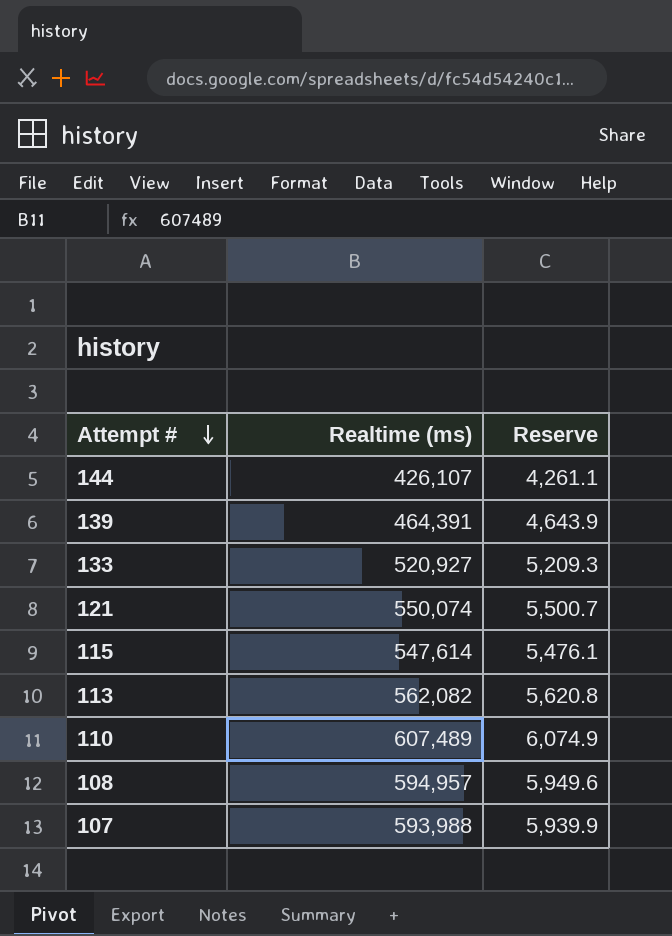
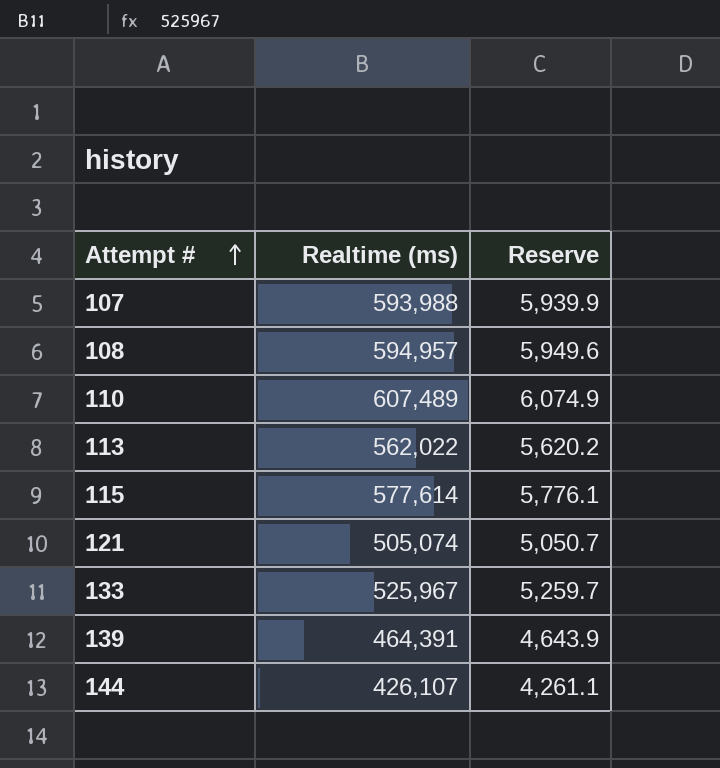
row order: Attempt # descending -> Attempt # ascending
113 | Realtime (ms): 562,082 -> 562,022
113 | Reserve: 5,620.8 -> 5,620.2
115 | Realtime (ms): 547,614 -> 577,614
115 | Reserve: 5,476.1 -> 5,776.1
121 | Realtime (ms): 550,074 -> 505,074
121 | Reserve: 5,500.7 -> 5,050.7
133 | Realtime (ms): 520,927 -> 525,967
133 | Reserve: 5,209.3 -> 5,259.7

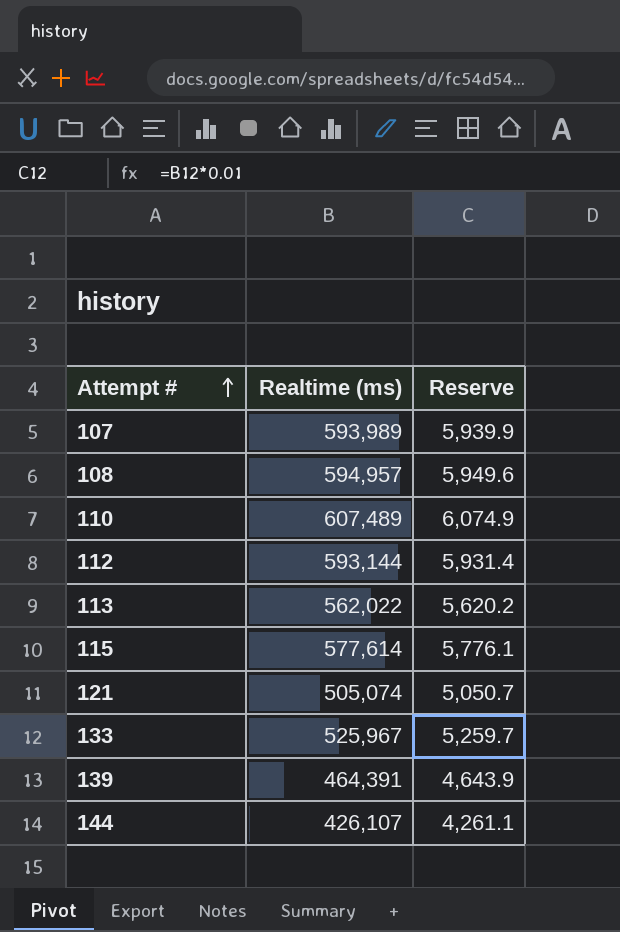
107 | Realtime (ms): 593,988 -> 593,989
row 112: none -> 593,144 | 5,931.4

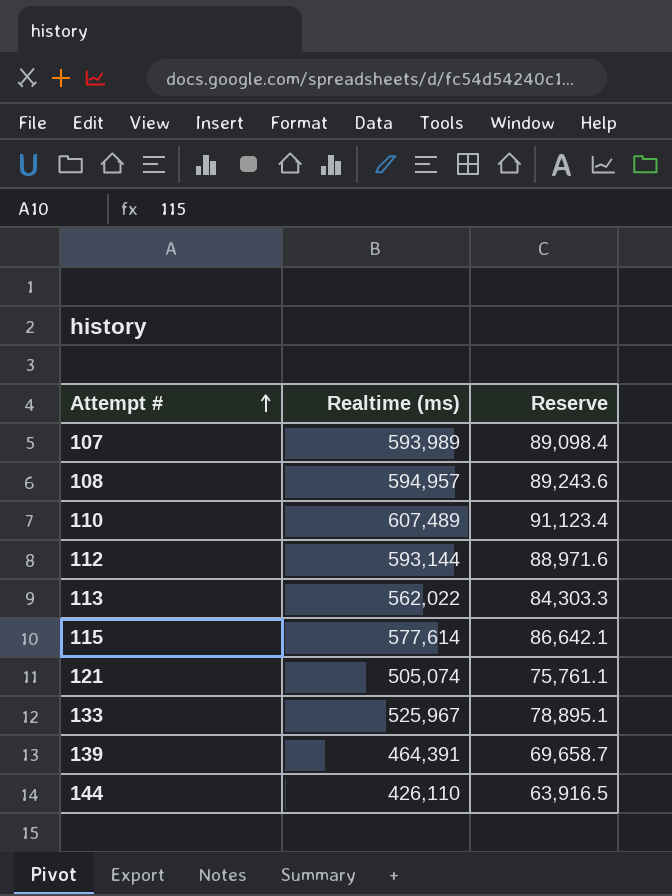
column Reserve | formula: [Realtime (ms)] * 0.01 -> [Realtime (ms)] * 0.15
144 | Realtime (ms): 426,107 -> 426,110

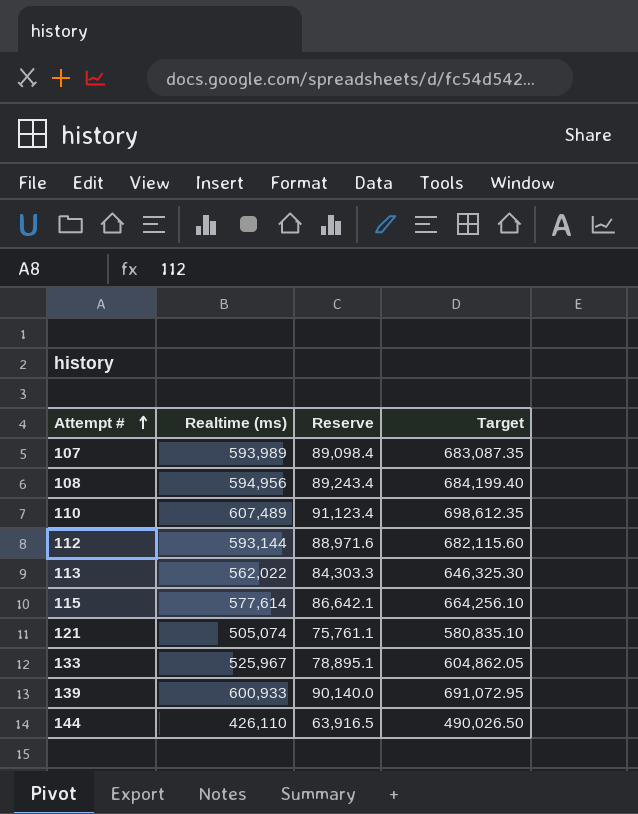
column Target | formula: none -> [Realtime (ms)] * 1.15
108 | Realtime (ms): 594,957 -> 594,956
108 | Reserve: 89,243.6 -> 89,243.4
139 | Realtime (ms): 464,391 -> 600,933
139 | Reserve: 69,658.7 -> 90,140.0

